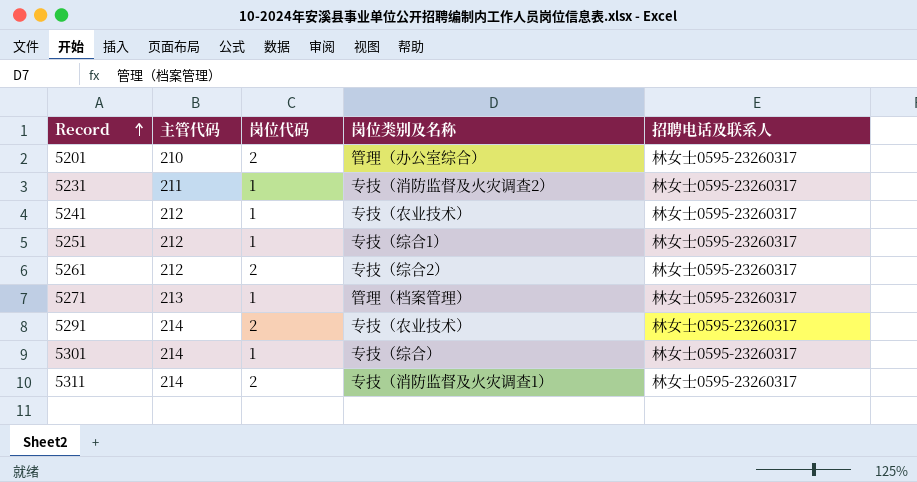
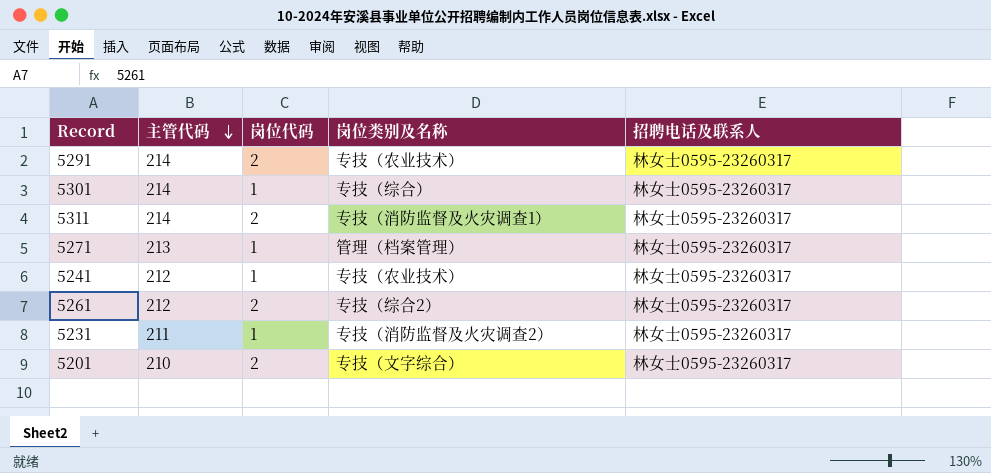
row order: Record ascending -> 主管代码 descending
row 5251: 212 | 1 | 专技（综合1） | 林女士0595-23260317 -> none
5201 | 岗位类别及名称: 管理（办公室综合） -> 专技（文字综合）

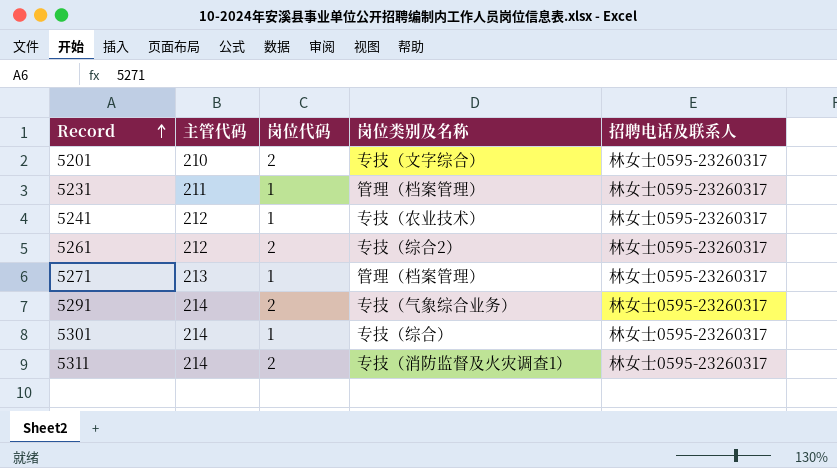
row order: 主管代码 descending -> Record ascending
5231 | 岗位类别及名称: 专技（消防监督及火灾调查2） -> 管理（档案管理）
5291 | 岗位类别及名称: 专技（农业技术） -> 专技（气象综合业务）

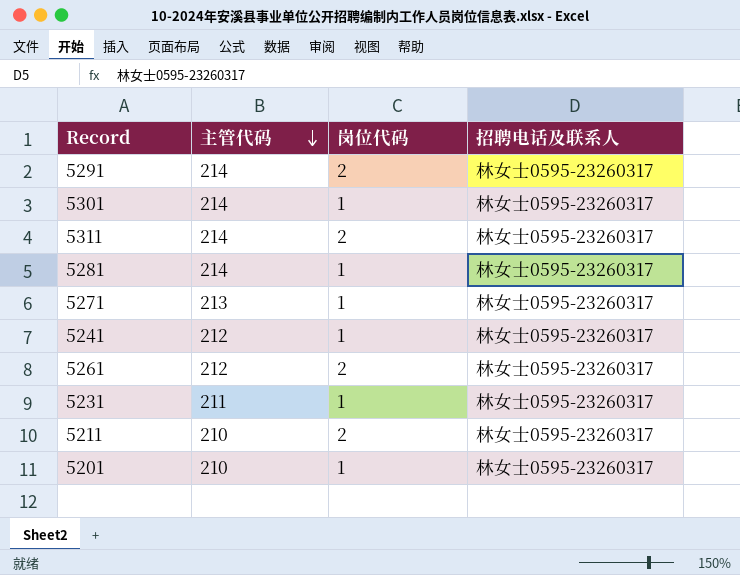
row order: Record ascending -> 主管代码 descending
column 岗位类别及名称 | position: 4 -> none
row 5281: none -> 214 | 1 | 林女士0595-23260317
row 5211: none -> 210 | 2 | 林女士0595-23260317
5201 | 岗位代码: 2 -> 1

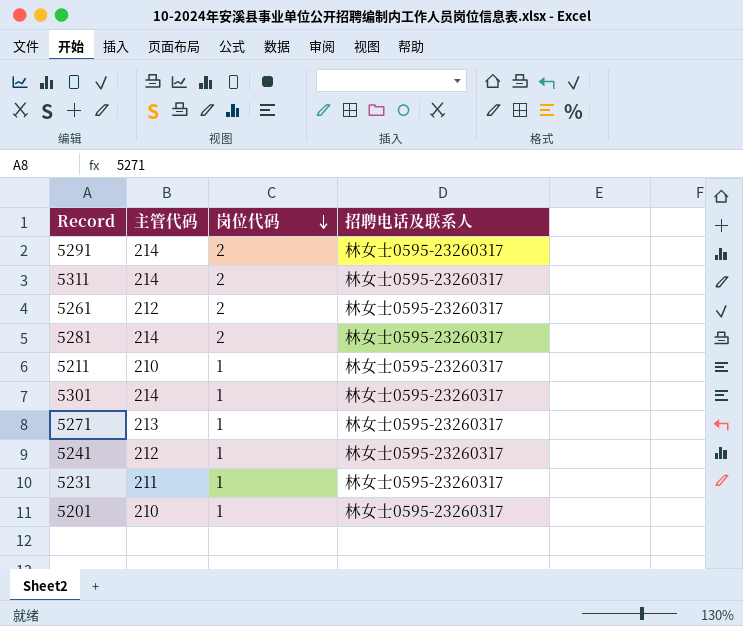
row order: 主管代码 descending -> 岗位代码 descending
5281 | 岗位代码: 1 -> 2
5211 | 岗位代码: 2 -> 1

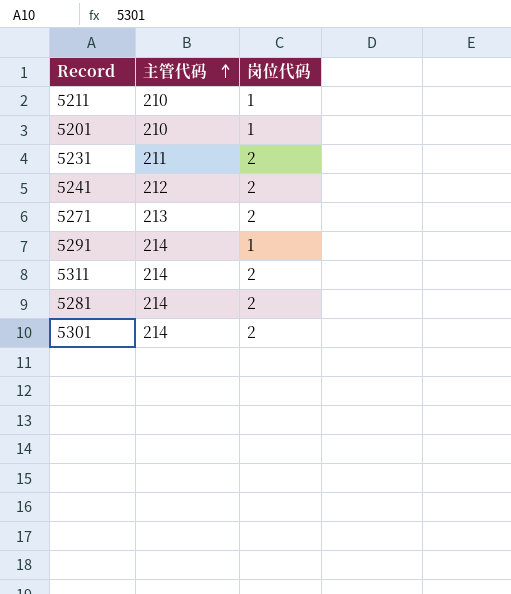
row order: 岗位代码 descending -> 主管代码 ascending
column 招聘电话及联系人 | position: 4 -> none
row 5261: 212 | 2 | 林女士0595-23260317 -> none
5231 | 岗位代码: 1 -> 2
5241 | 岗位代码: 1 -> 2
5271 | 岗位代码: 1 -> 2
5291 | 岗位代码: 2 -> 1
5301 | 岗位代码: 1 -> 2

